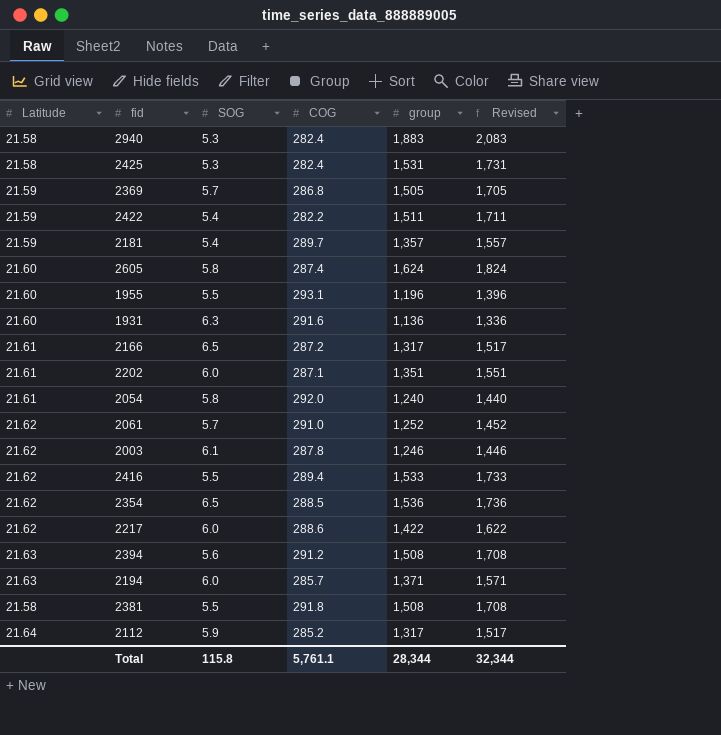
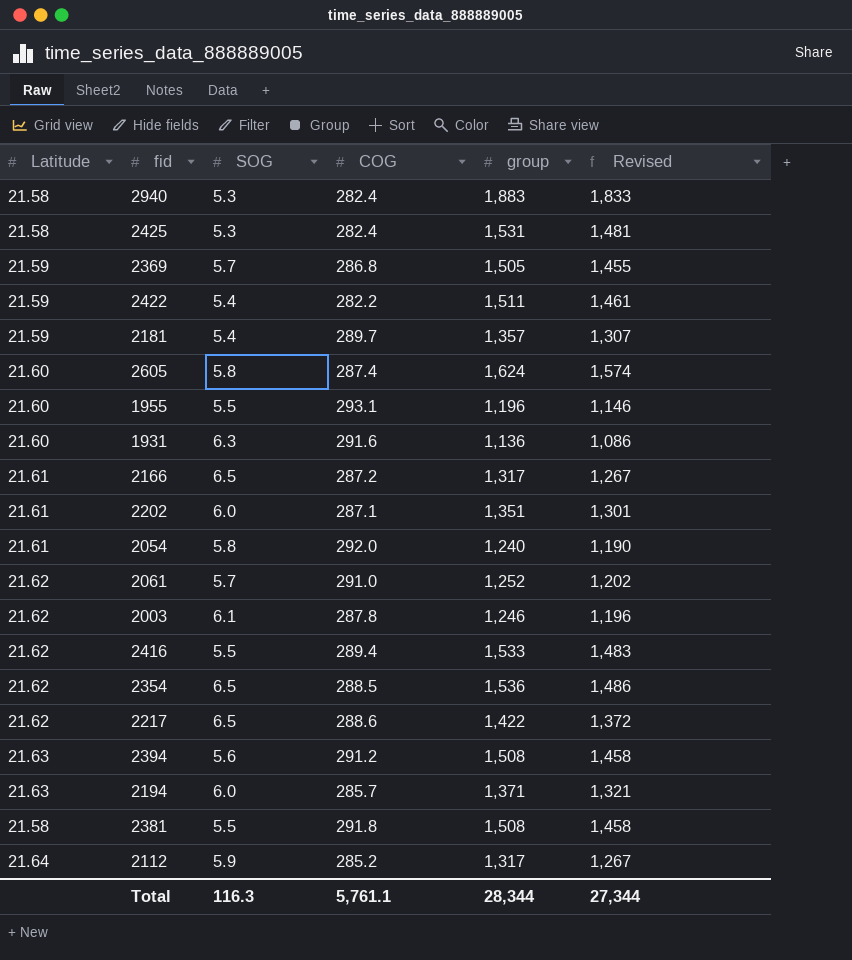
column Revised | formula: [group] + 200 -> [group] - 50
2217 | SOG: 6.0 -> 6.5
Total | SOG: 115.8 -> 116.3
Total | Revised: 32,344 -> 27,344

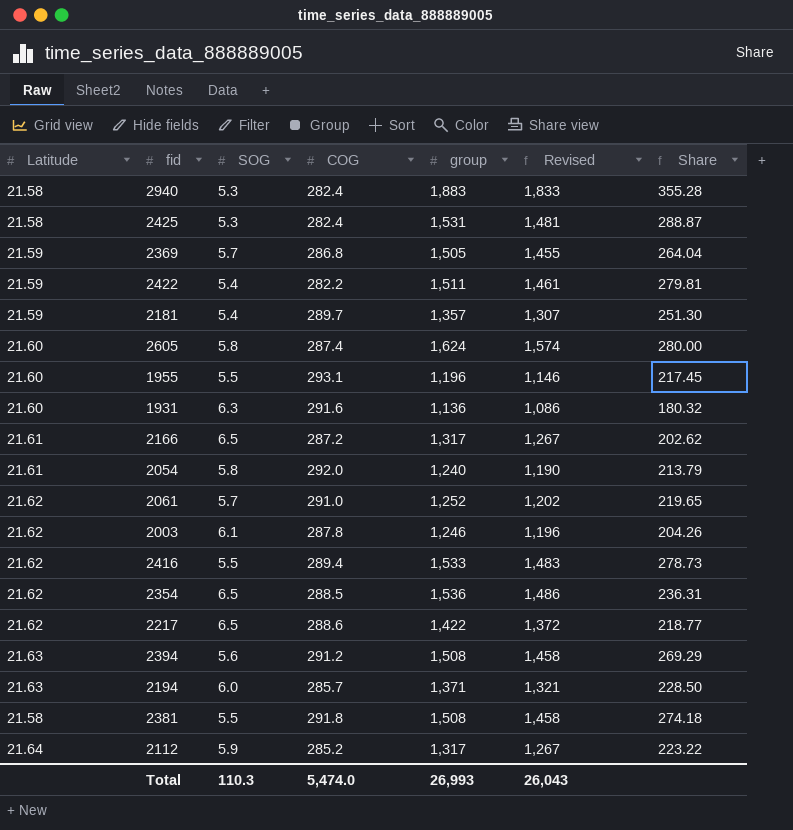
column Share | formula: none -> [group] / [SOG]
row 2202: 21.61 | 6.0 | 287.1 | 1,351 | 1,301 -> none
Total | SOG: 116.3 -> 110.3
Total | COG: 5,761.1 -> 5,474.0
Total | group: 28,344 -> 26,993
Total | Revised: 27,344 -> 26,043

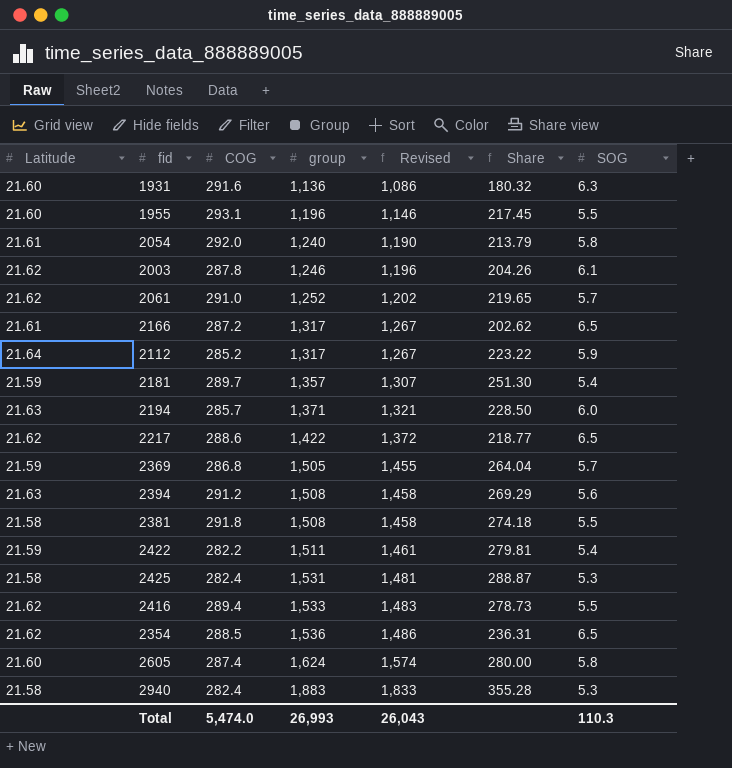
row order: none -> group ascending
column SOG | position: 3 -> 7

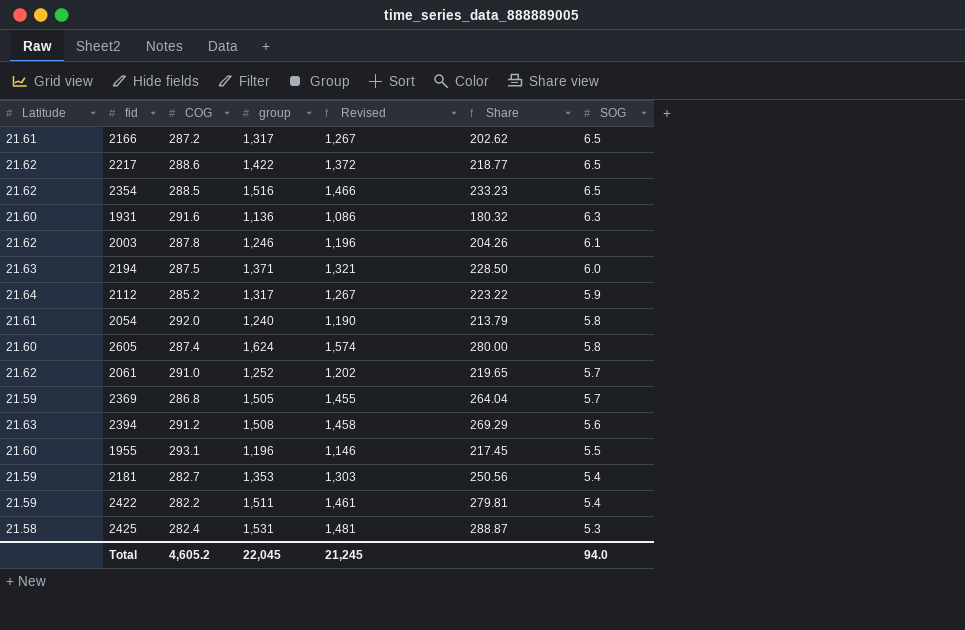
row order: group ascending -> SOG descending
row 2381: 21.58 | 291.8 | 1,508 | 1,458 | 274.18 | 5.5 -> none
row 2416: 21.62 | 289.4 | 1,533 | 1,483 | 278.73 | 5.5 -> none
row 2940: 21.58 | 282.4 | 1,883 | 1,833 | 355.28 | 5.3 -> none
2354 | group: 1,536 -> 1,516
2354 | Revised: 1,486 -> 1,466
2354 | Share: 236.31 -> 233.23
2194 | COG: 285.7 -> 287.5
2181 | COG: 289.7 -> 282.7
2181 | group: 1,357 -> 1,353
2181 | Revised: 1,307 -> 1,303
2181 | Share: 251.30 -> 250.56
Total | COG: 5,474.0 -> 4,605.2
Total | group: 26,993 -> 22,045
Total | Revised: 26,043 -> 21,245
Total | SOG: 110.3 -> 94.0

